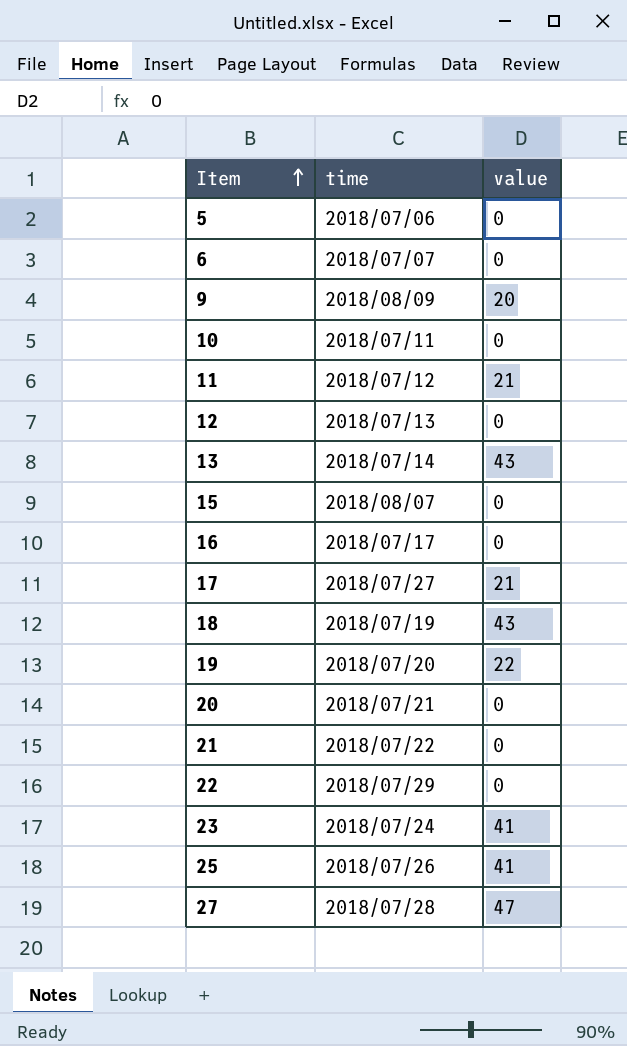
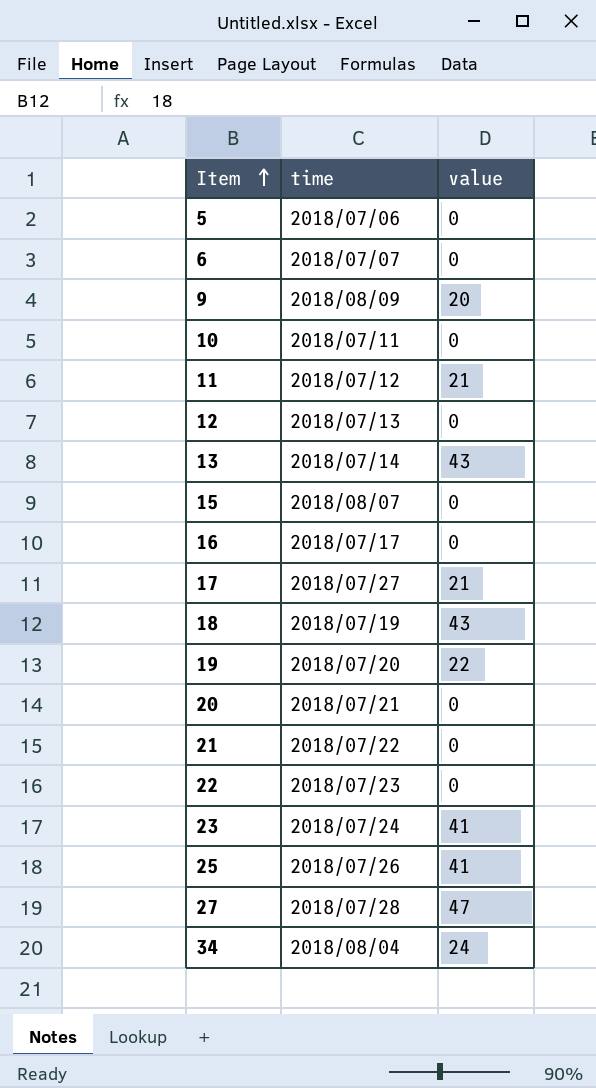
22 | time: 2018/07/29 -> 2018/07/23
row 34: none -> 2018/08/04 | 24

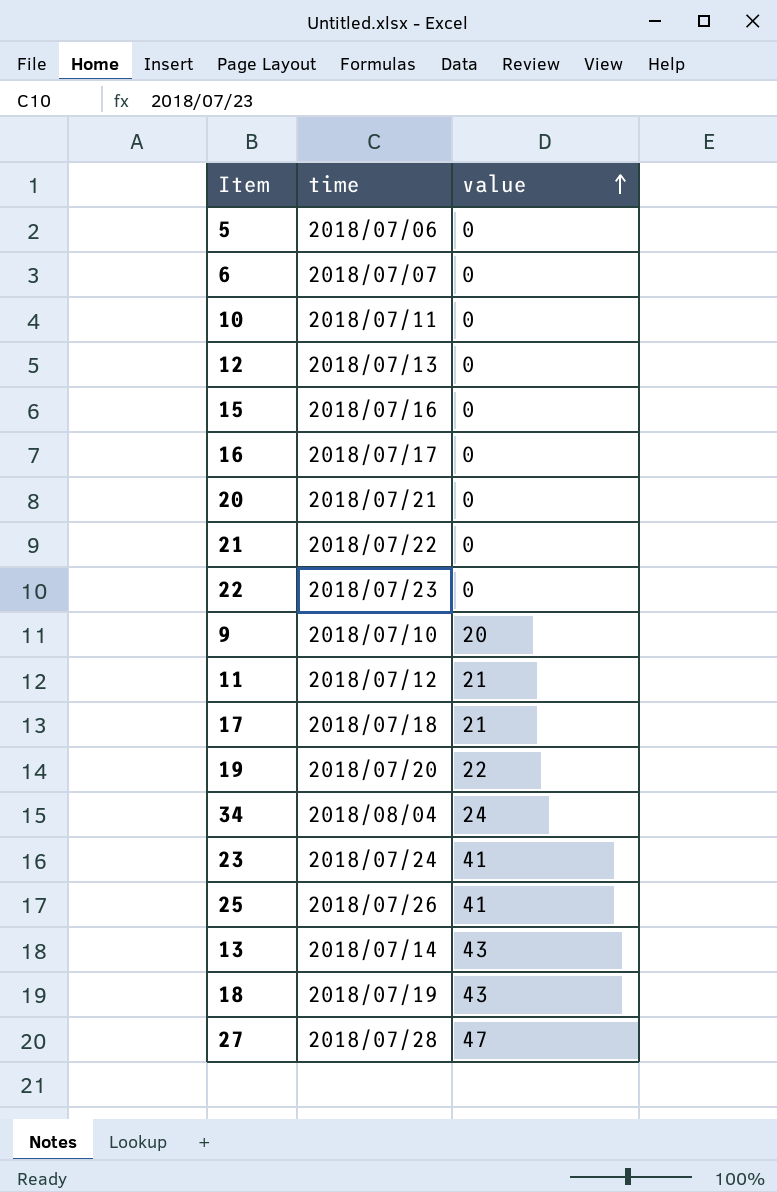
row order: Item ascending -> value ascending
15 | time: 2018/08/07 -> 2018/07/16
9 | time: 2018/08/09 -> 2018/07/10
17 | time: 2018/07/27 -> 2018/07/18

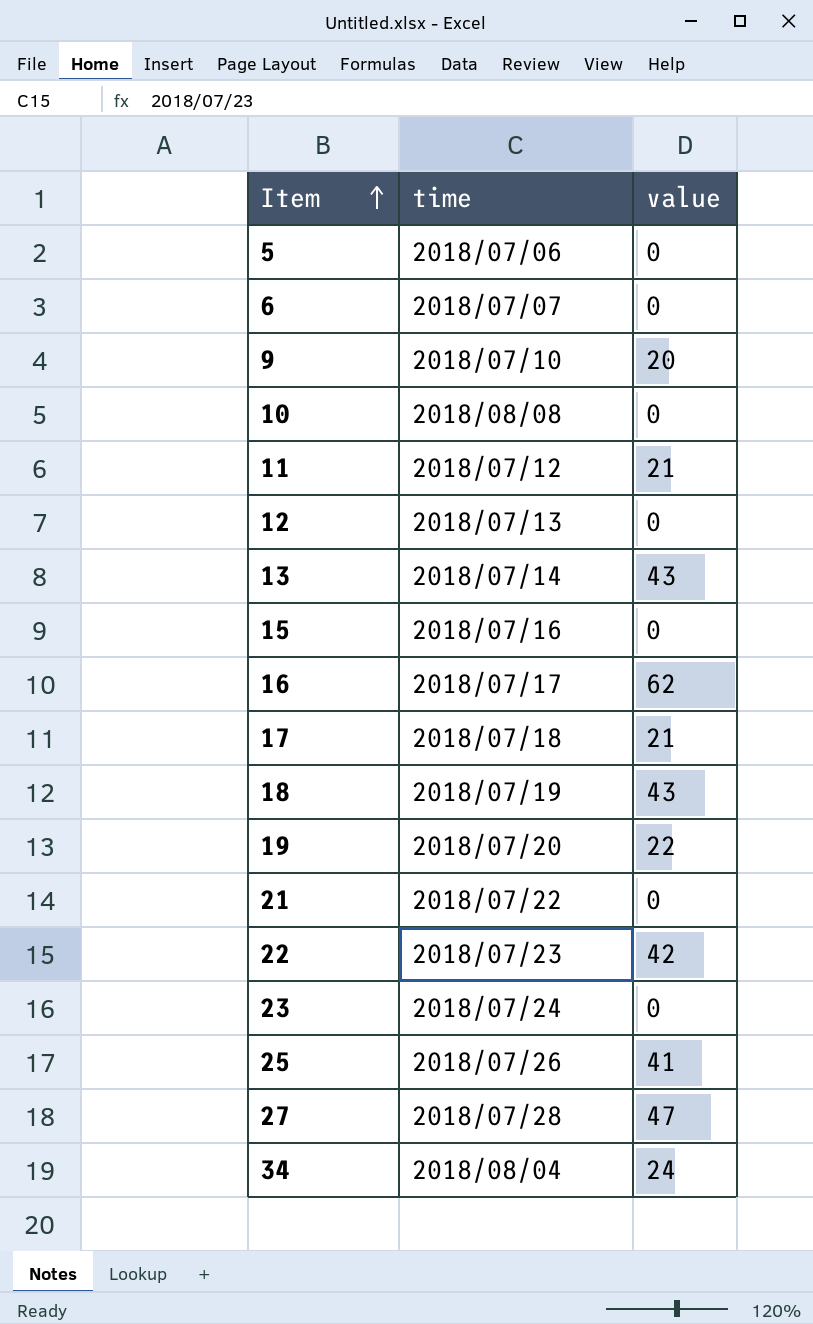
row order: value ascending -> Item ascending
row 20: 2018/07/21 | 0 -> none
10 | time: 2018/07/11 -> 2018/08/08
16 | value: 0 -> 62
22 | value: 0 -> 42
23 | value: 41 -> 0

